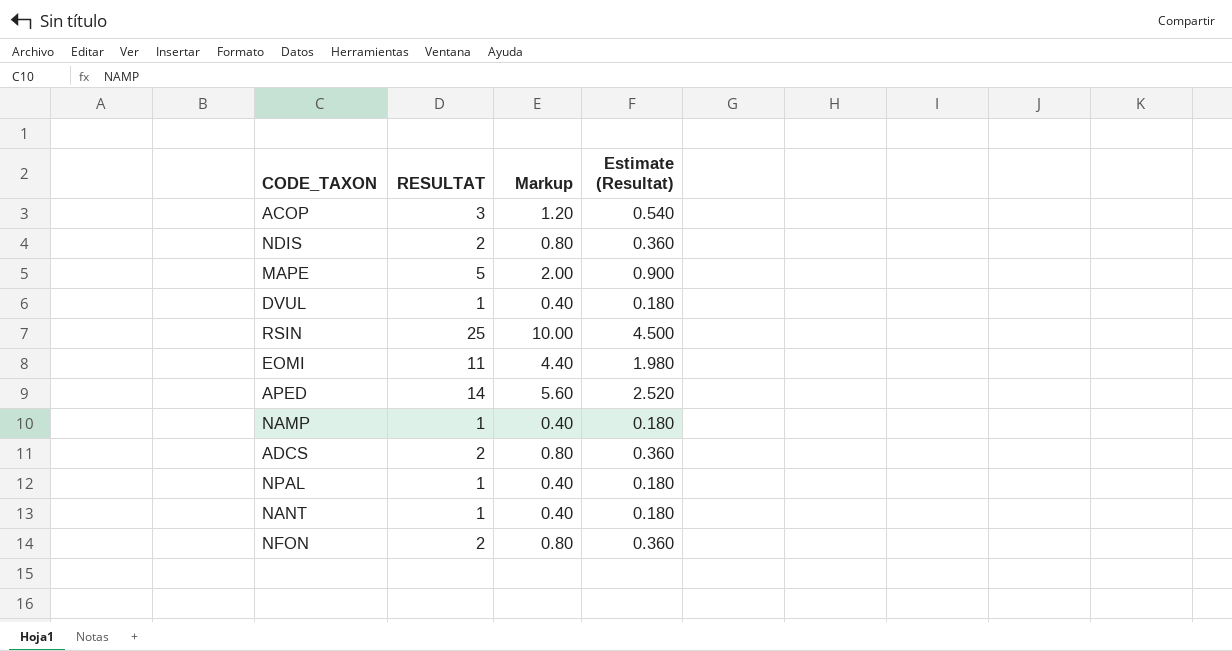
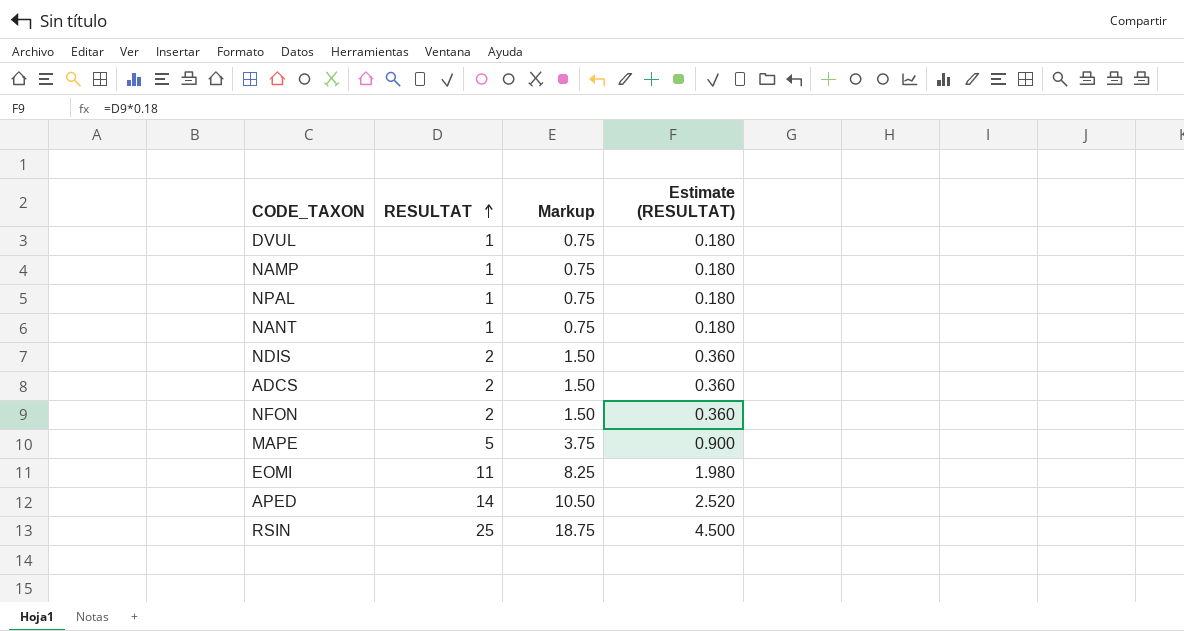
row order: none -> RESULTAT ascending
column Markup | formula: [RESULTAT] * 0.4 -> [RESULTAT] * 0.75
column name: Estimate (Resultat) -> Estimate (RESULTAT)
row ACOP: 3 | 1.20 | 0.540 -> none

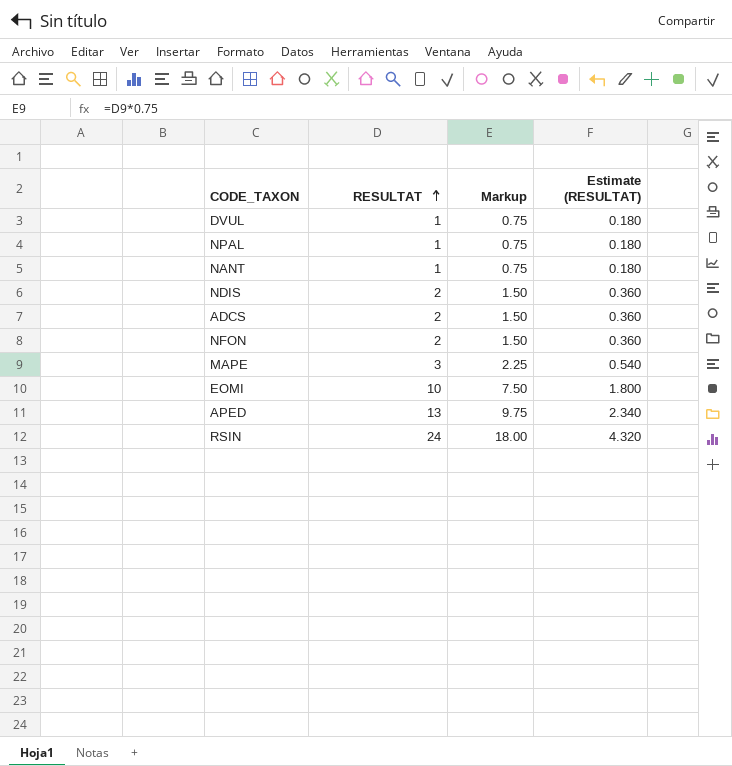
row NAMP: 1 | 0.75 | 0.180 -> none
MAPE | RESULTAT: 5 -> 3
MAPE | Markup: 3.75 -> 2.25
MAPE | Estimate (RESULTAT): 0.900 -> 0.540
EOMI | RESULTAT: 11 -> 10
EOMI | Markup: 8.25 -> 7.50
EOMI | Estimate (RESULTAT): 1.980 -> 1.800
APED | RESULTAT: 14 -> 13
APED | Markup: 10.50 -> 9.75
APED | Estimate (RESULTAT): 2.520 -> 2.340
RSIN | RESULTAT: 25 -> 24
RSIN | Markup: 18.75 -> 18.00
RSIN | Estimate (RESULTAT): 4.500 -> 4.320

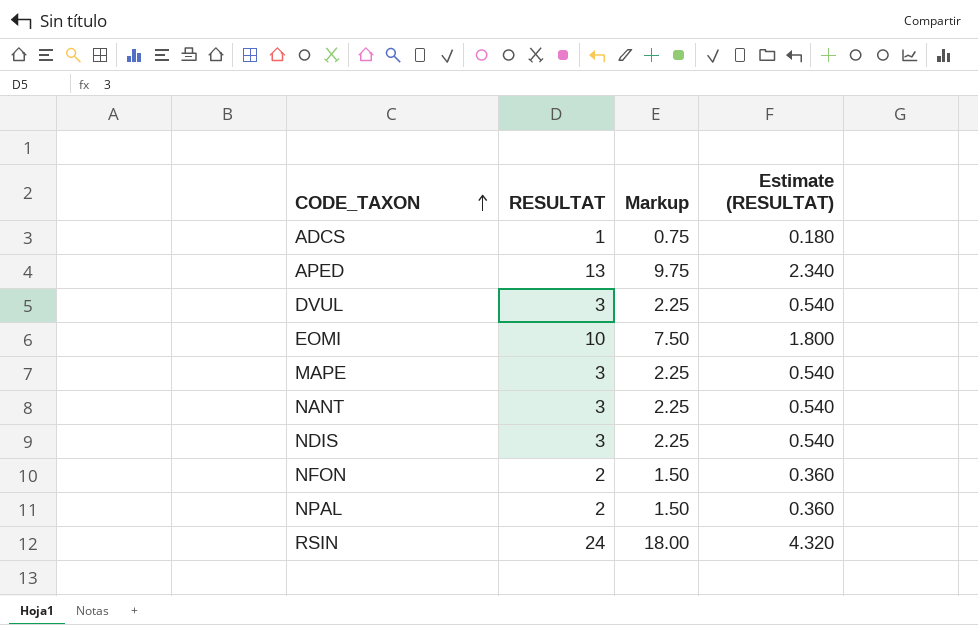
row order: RESULTAT ascending -> CODE_TAXON ascending
ADCS | RESULTAT: 2 -> 1
ADCS | Markup: 1.50 -> 0.75
ADCS | Estimate (RESULTAT): 0.360 -> 0.180
DVUL | RESULTAT: 1 -> 3
DVUL | Markup: 0.75 -> 2.25
DVUL | Estimate (RESULTAT): 0.180 -> 0.540
NANT | RESULTAT: 1 -> 3
NANT | Markup: 0.75 -> 2.25
NANT | Estimate (RESULTAT): 0.180 -> 0.540
NDIS | RESULTAT: 2 -> 3
NDIS | Markup: 1.50 -> 2.25
NDIS | Estimate (RESULTAT): 0.360 -> 0.540
NPAL | RESULTAT: 1 -> 2
NPAL | Markup: 0.75 -> 1.50
NPAL | Estimate (RESULTAT): 0.180 -> 0.360

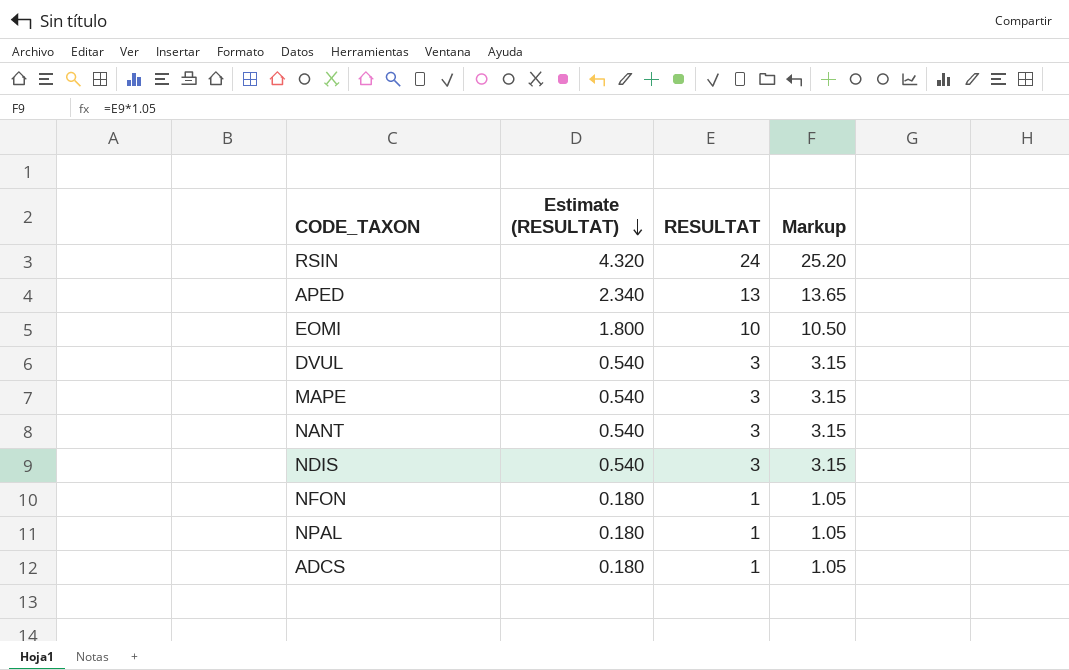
row order: CODE_TAXON ascending -> Estimate (RESULTAT) descending
column Estimate (RESULTAT) | position: 4 -> 2
column Markup | formula: [RESULTAT] * 0.75 -> [RESULTAT] * 1.05
NFON | Estimate (RESULTAT): 0.360 -> 0.180
NFON | RESULTAT: 2 -> 1
NPAL | Estimate (RESULTAT): 0.360 -> 0.180
NPAL | RESULTAT: 2 -> 1

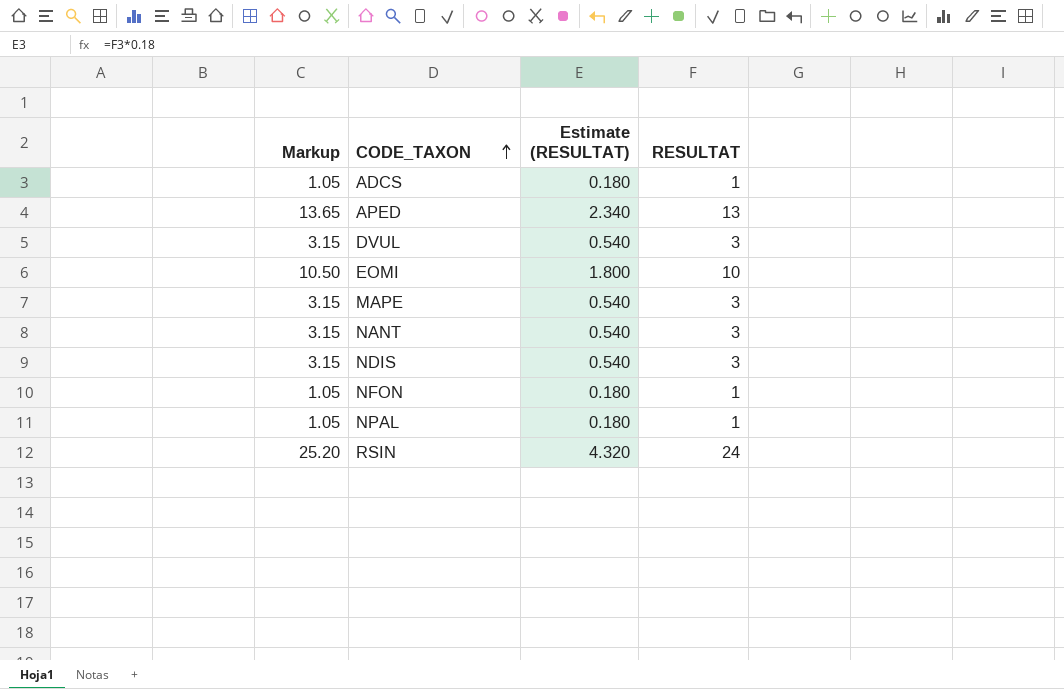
row order: Estimate (RESULTAT) descending -> CODE_TAXON ascending
column Markup | position: 4 -> 1

